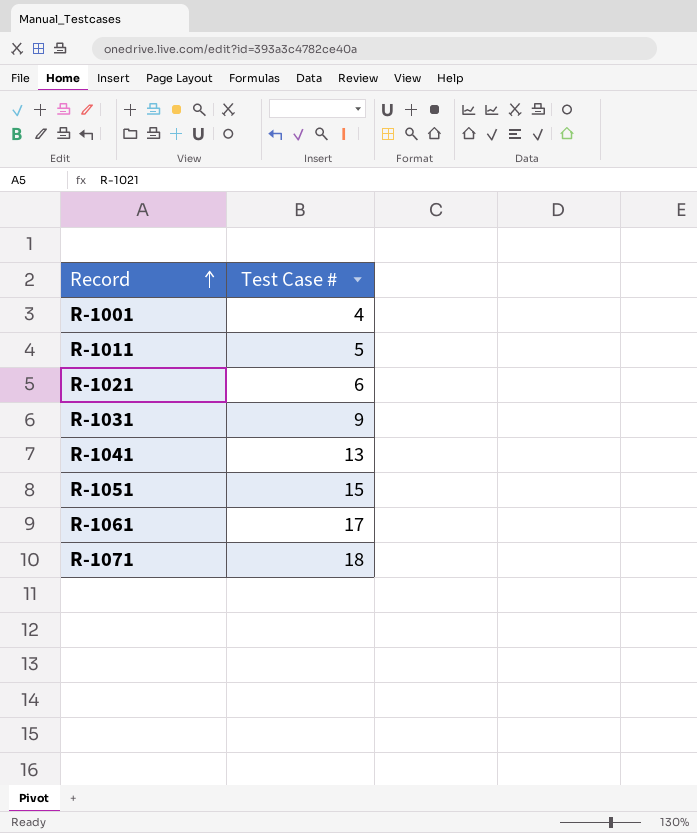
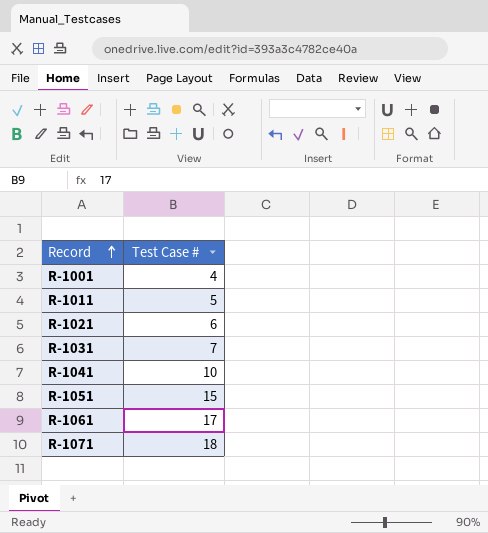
R-1031 | Test Case #: 9 -> 7
R-1041 | Test Case #: 13 -> 10

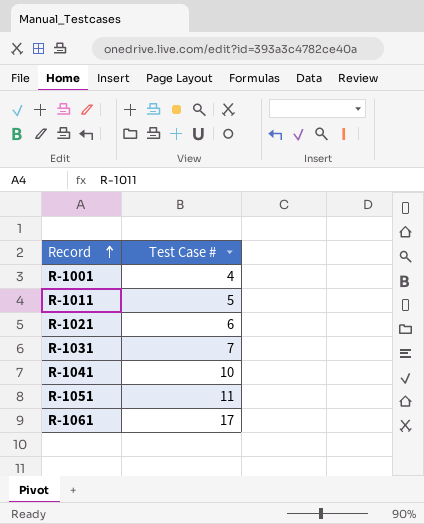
row R-1071: 18 -> none
R-1051 | Test Case #: 15 -> 11

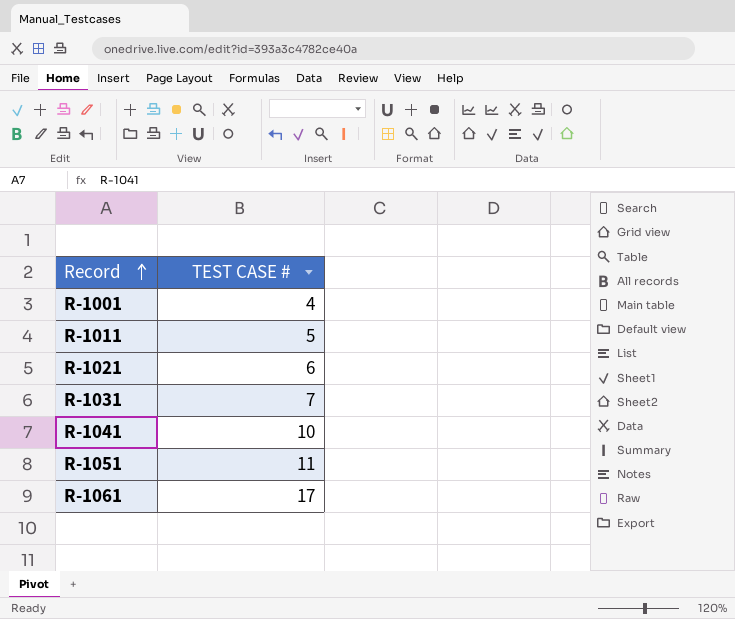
column name: Test Case # -> TEST CASE #

